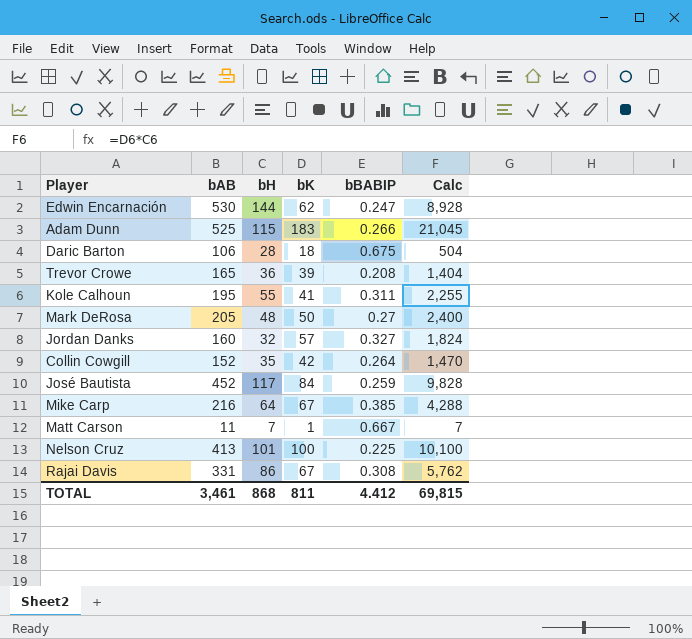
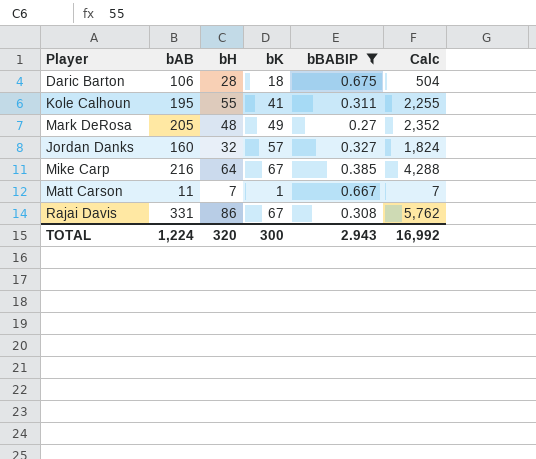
filter: none -> bBABIP >= 0.27
Mark DeRosa | bK: 50 -> 49
Mark DeRosa | Calc: 2,400 -> 2,352
TOTAL | bAB: 3,461 -> 1,224
TOTAL | bH: 868 -> 320
TOTAL | bK: 811 -> 300
TOTAL | bBABIP: 4.412 -> 2.943
TOTAL | Calc: 69,815 -> 16,992

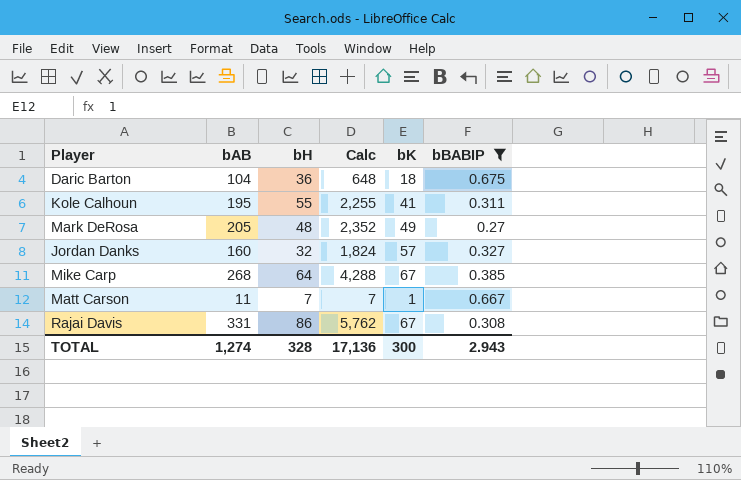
column Calc | position: 6 -> 4
Daric Barton | bAB: 106 -> 104
Daric Barton | bH: 28 -> 36
Daric Barton | Calc: 504 -> 648
Mike Carp | bAB: 216 -> 268
TOTAL | bAB: 1,224 -> 1,274
TOTAL | bH: 320 -> 328
TOTAL | Calc: 16,992 -> 17,136

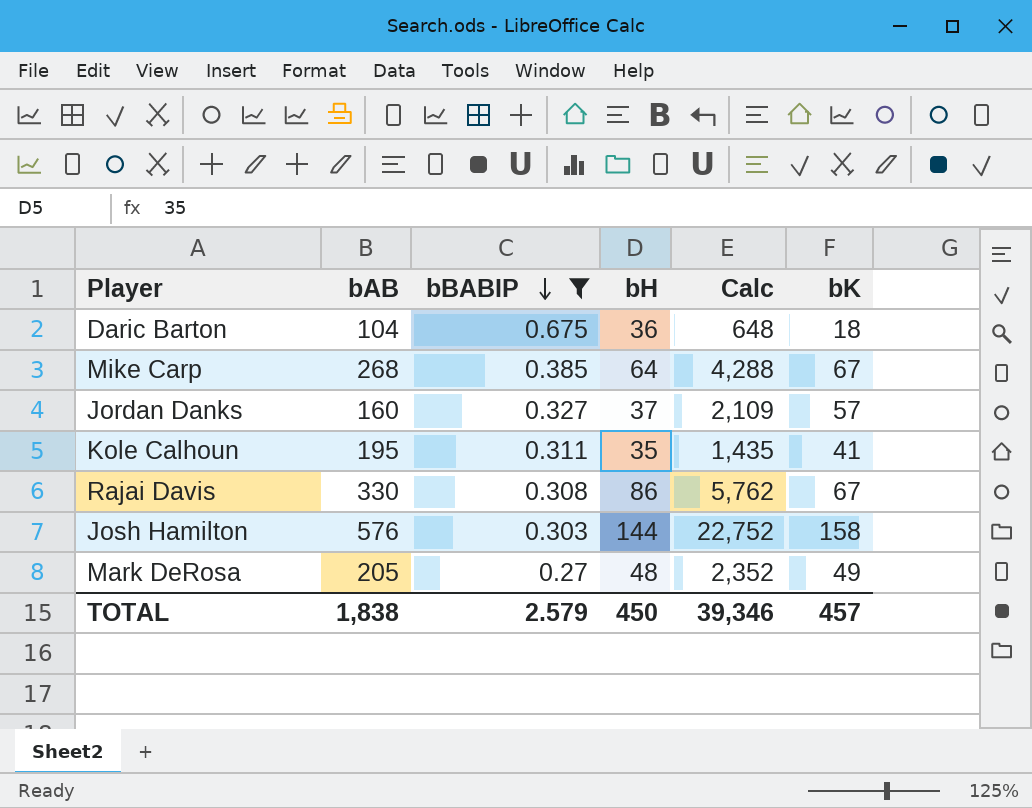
row order: none -> bBABIP descending
column bBABIP | position: 6 -> 3
row Matt Carson: 11 | 7 | 7 | 1 | 0.667 -> none
Jordan Danks | bH: 32 -> 37
Jordan Danks | Calc: 1,824 -> 2,109
Kole Calhoun | bH: 55 -> 35
Kole Calhoun | Calc: 2,255 -> 1,435
Rajai Davis | bAB: 331 -> 330
row Josh Hamilton: none -> 576 | 0.303 | 144 | 22,752 | 158
TOTAL | bAB: 1,274 -> 1,838
TOTAL | bBABIP: 2.943 -> 2.579
TOTAL | bH: 328 -> 450
TOTAL | Calc: 17,136 -> 39,346
TOTAL | bK: 300 -> 457

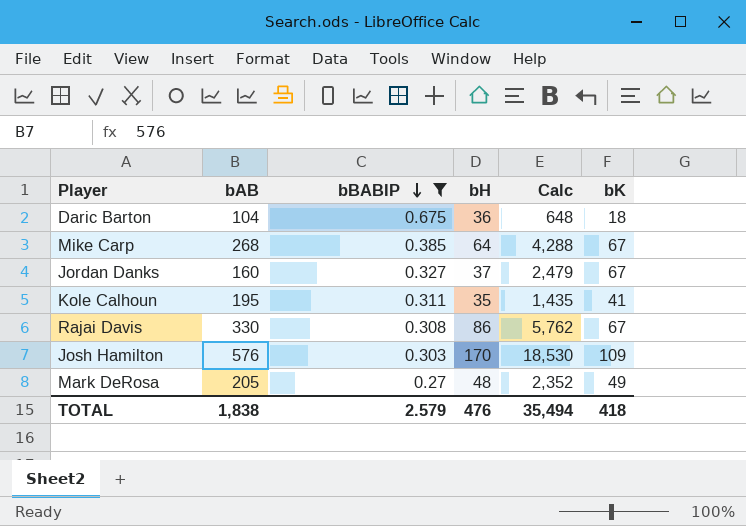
Jordan Danks | Calc: 2,109 -> 2,479
Jordan Danks | bK: 57 -> 67
Josh Hamilton | bH: 144 -> 170
Josh Hamilton | Calc: 22,752 -> 18,530
Josh Hamilton | bK: 158 -> 109
TOTAL | bH: 450 -> 476
TOTAL | Calc: 39,346 -> 35,494
TOTAL | bK: 457 -> 418

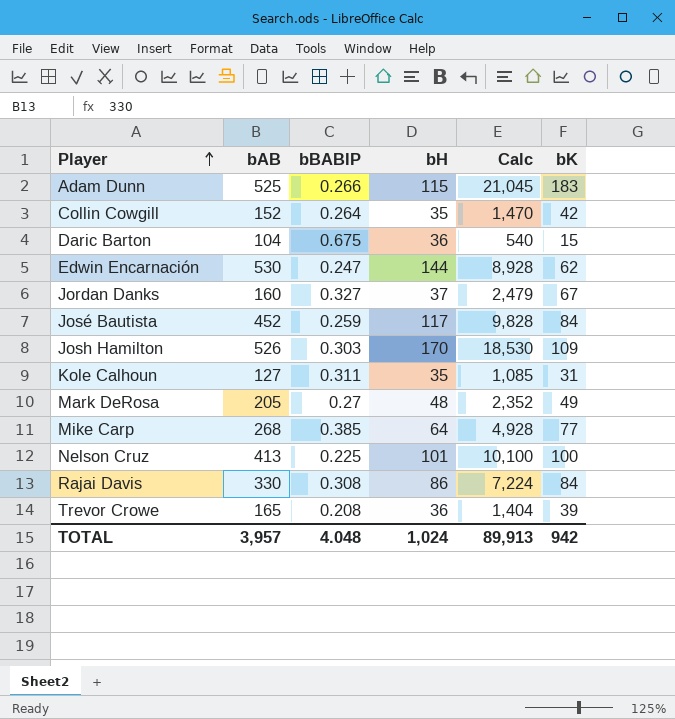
filter: bBABIP >= 0.27 -> none
row order: bBABIP descending -> Player ascending
Daric Barton | Calc: 648 -> 540
Daric Barton | bK: 18 -> 15
Josh Hamilton | bAB: 576 -> 526
Kole Calhoun | bAB: 195 -> 127
Kole Calhoun | Calc: 1,435 -> 1,085
Kole Calhoun | bK: 41 -> 31
Mike Carp | Calc: 4,288 -> 4,928
Mike Carp | bK: 67 -> 77
Rajai Davis | Calc: 5,762 -> 7,224
Rajai Davis | bK: 67 -> 84
TOTAL | bAB: 1,838 -> 3,957
TOTAL | bBABIP: 2.579 -> 4.048
TOTAL | bH: 476 -> 1,024
TOTAL | Calc: 35,494 -> 89,913
TOTAL | bK: 418 -> 942

